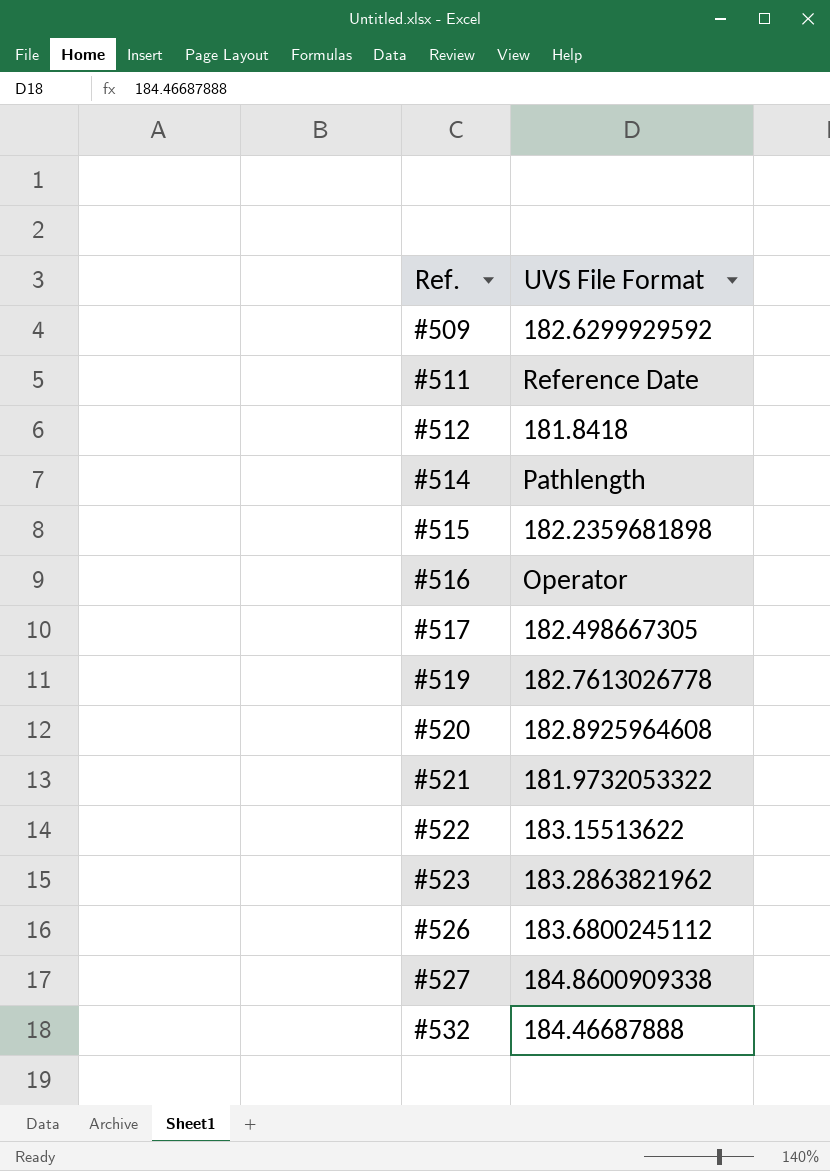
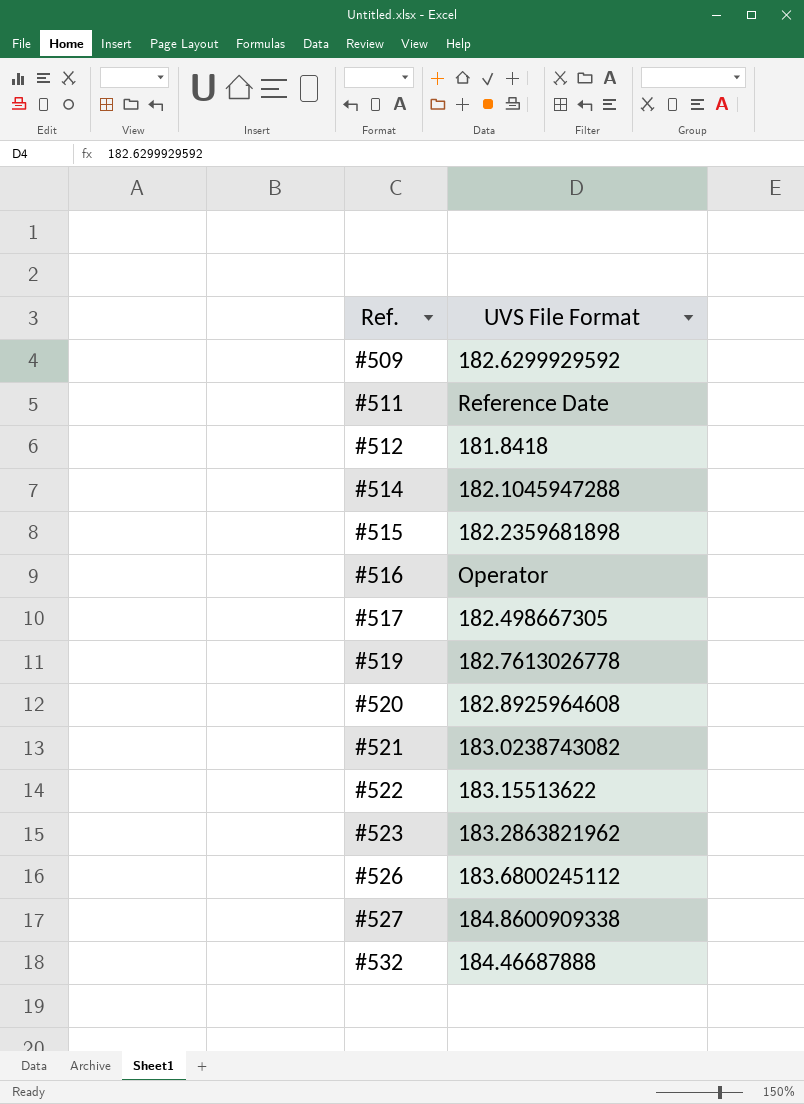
#514 | UVS File Format: Pathlength -> 182.1045947288
#521 | UVS File Format: 181.9732053322 -> 183.0238743082

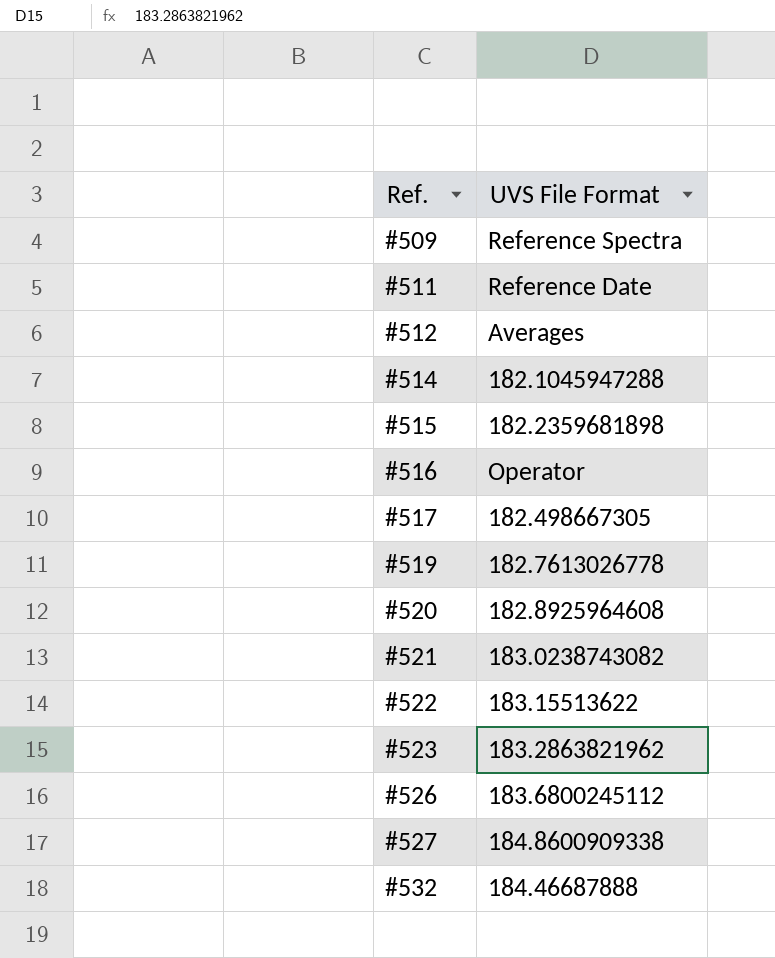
#509 | UVS File Format: 182.6299929592 -> Reference Spectra
#512 | UVS File Format: 181.8418 -> Averages

